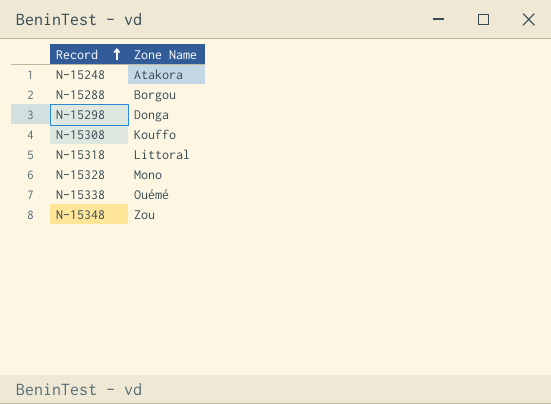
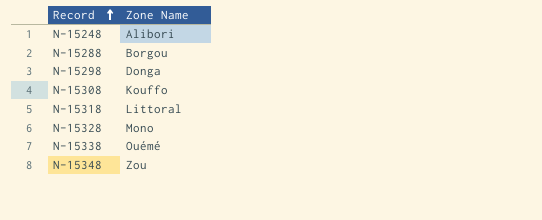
N-15248 | Zone Name: Atakora -> Alibori

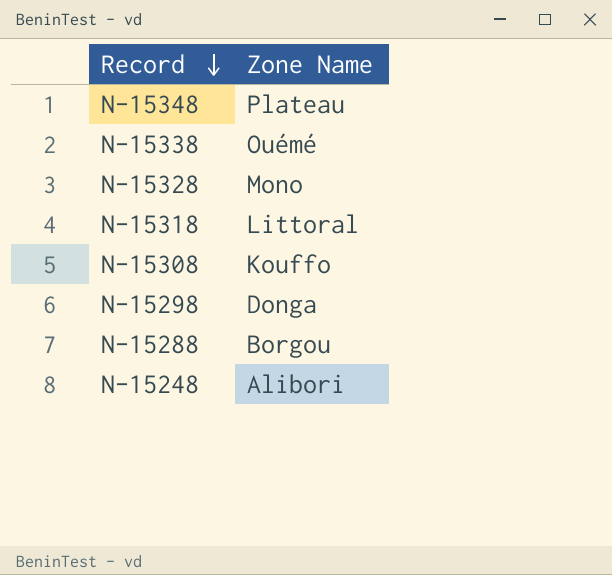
row order: Record ascending -> Record descending
N-15348 | Zone Name: Zou -> Plateau

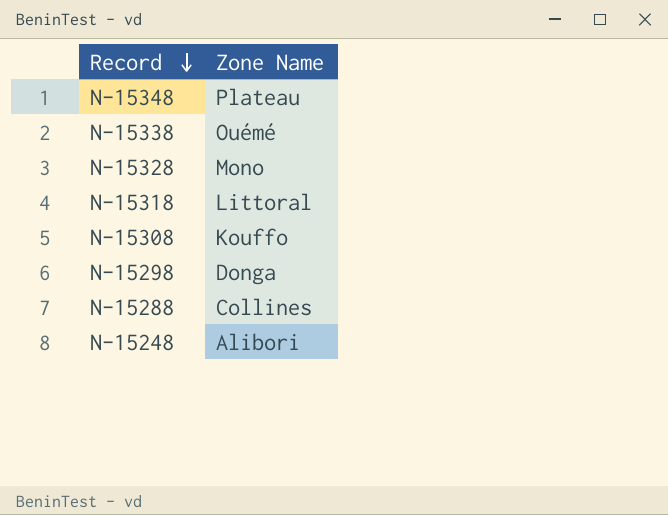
N-15288 | Zone Name: Borgou -> Collines

